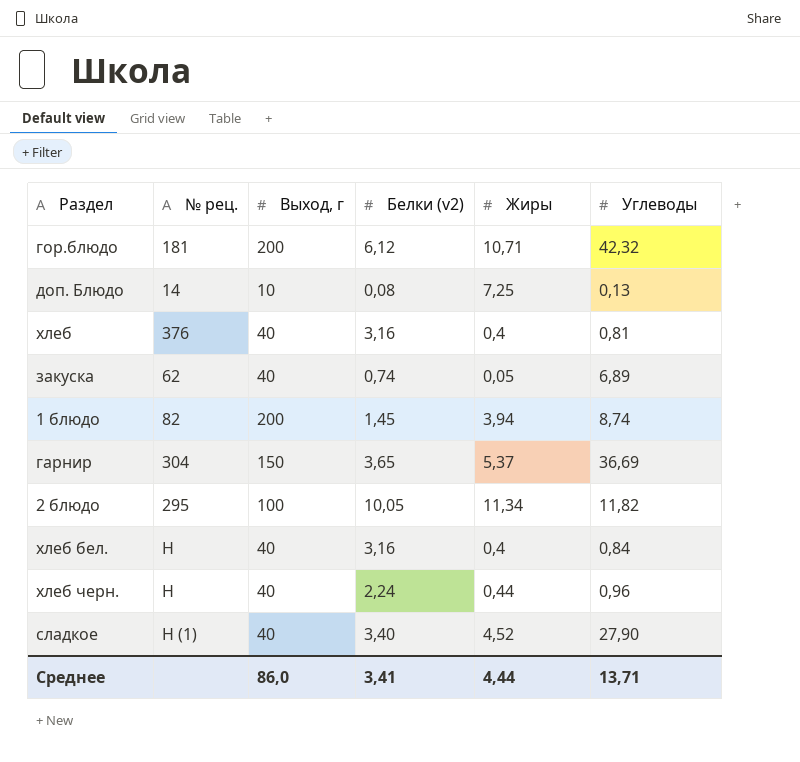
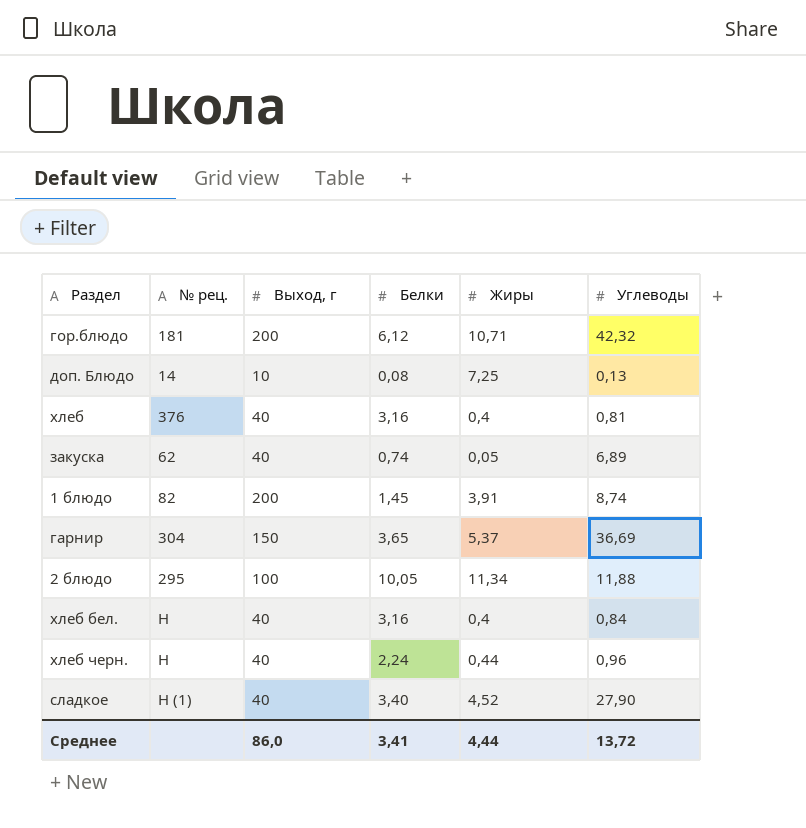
column name: Белки (v2) -> Белки
1 блюдо | Жиры: 3,94 -> 3,91
2 блюдо | Углеводы: 11,82 -> 11,88
Среднее | Углеводы: 13,71 -> 13,72

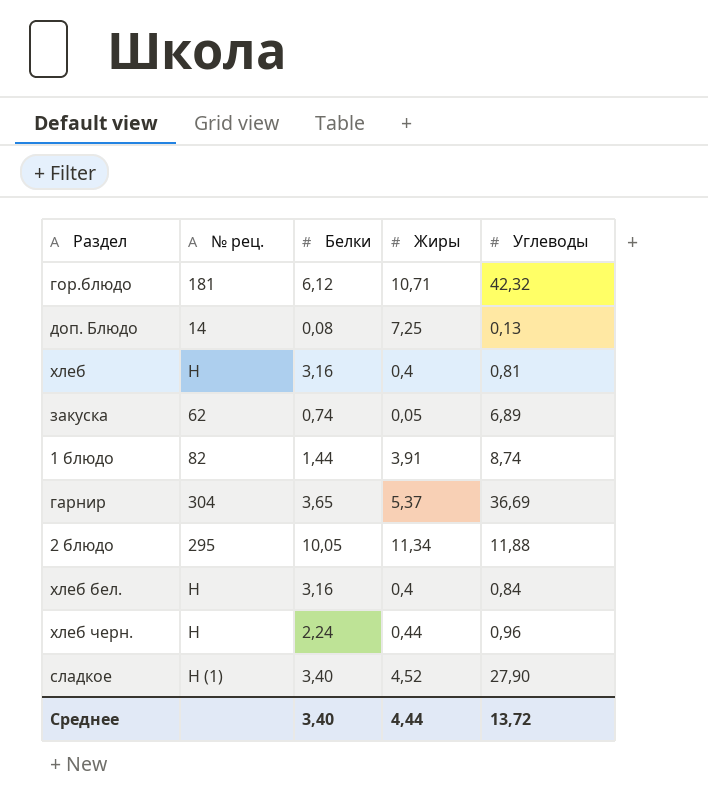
column Выход, г | position: 3 -> none
хлеб | № рец.: 376 -> Н
1 блюдо | Белки: 1,45 -> 1,44
Среднее | Белки: 3,41 -> 3,40

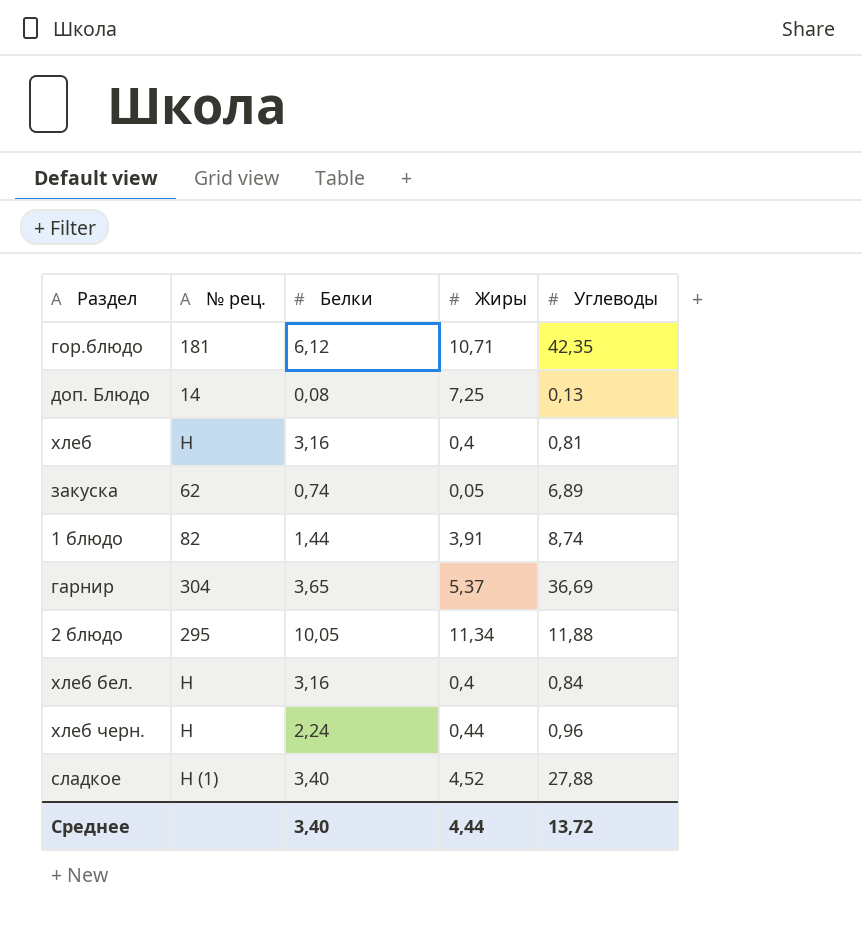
гор.блюдо | Углеводы: 42,32 -> 42,35
сладкое | Углеводы: 27,90 -> 27,88

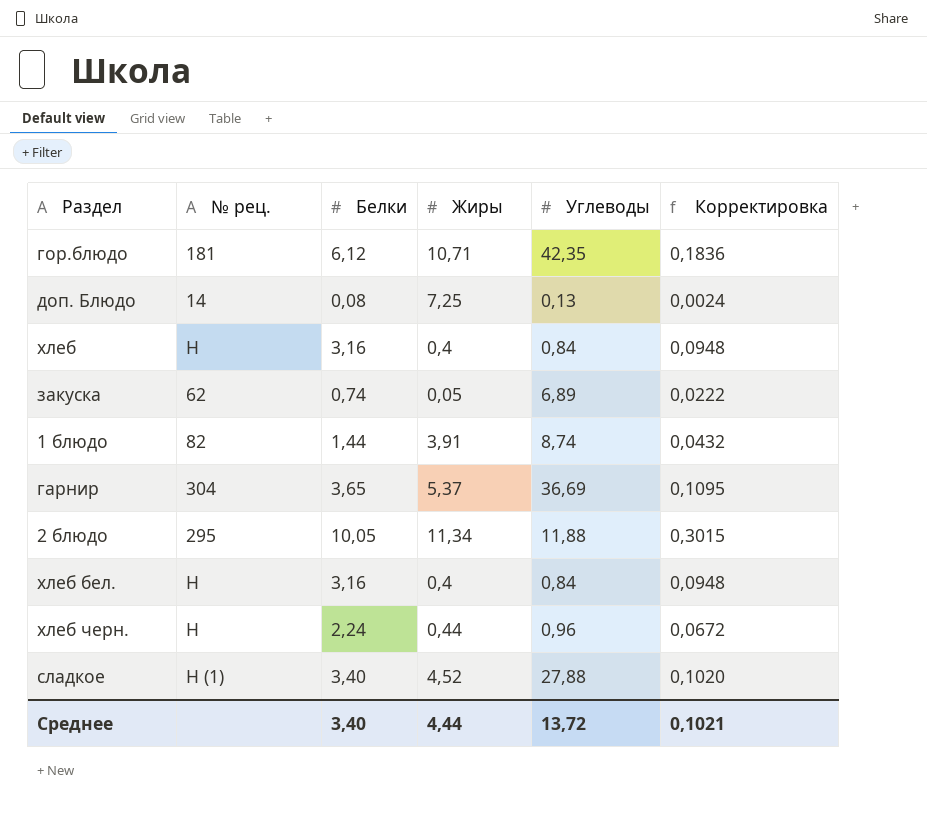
column Корректировка | formula: none -> [Белки] * 0,03
хлеб | Углеводы: 0,81 -> 0,84

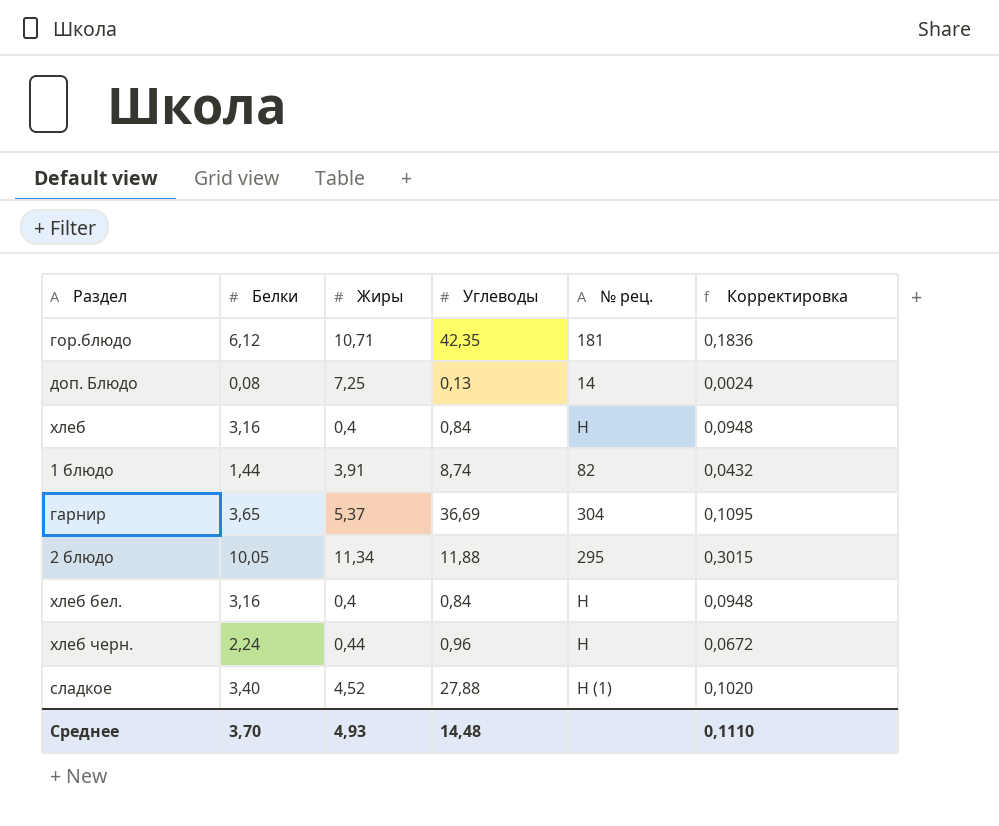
column № рец. | position: 2 -> 5
row закуска: 62 | 0,74 | 0,05 | 6,89 | 0,0222 -> none
Среднее | Белки: 3,40 -> 3,70
Среднее | Жиры: 4,44 -> 4,93
Среднее | Углеводы: 13,72 -> 14,48
Среднее | Корректировка: 0,1021 -> 0,1110

